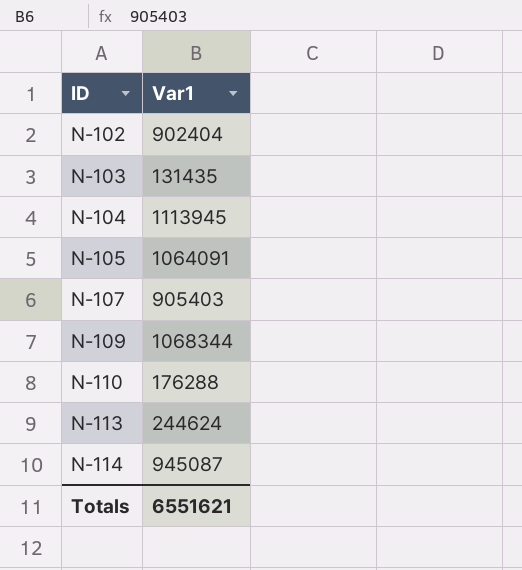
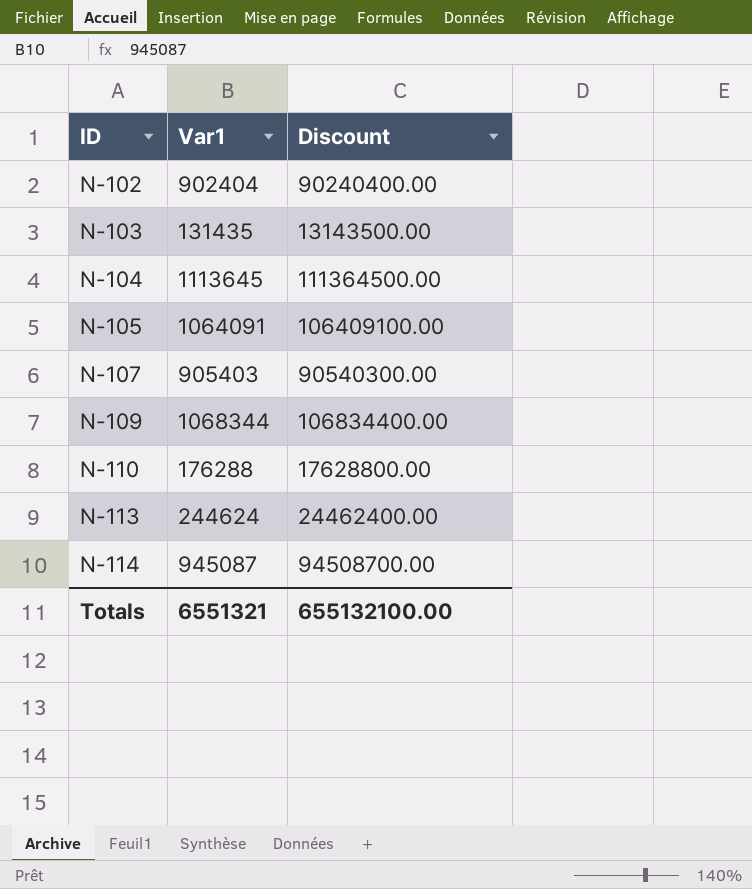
column Discount | formula: none -> [Var1] * 100
N-104 | Var1: 1113945 -> 1113645
Totals | Var1: 6551621 -> 6551321

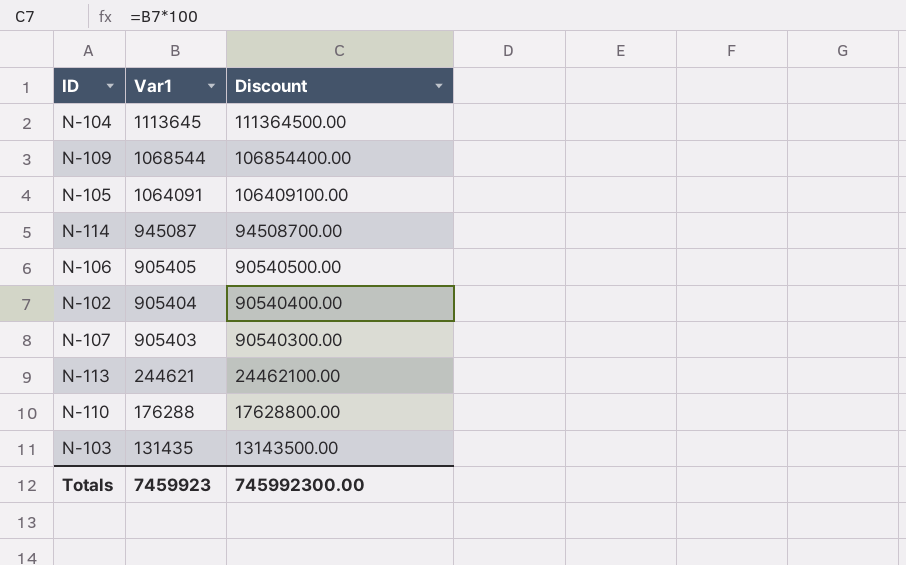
row order: ID ascending -> Var1 descending
N-109 | Var1: 1068344 -> 1068544
N-109 | Discount: 106834400.00 -> 106854400.00
row N-106: none -> 905405 | 90540500.00
N-102 | Var1: 902404 -> 905404
N-102 | Discount: 90240400.00 -> 90540400.00
N-113 | Var1: 244624 -> 244621
N-113 | Discount: 24462400.00 -> 24462100.00
Totals | Var1: 6551321 -> 7459923
Totals | Discount: 655132100.00 -> 745992300.00

